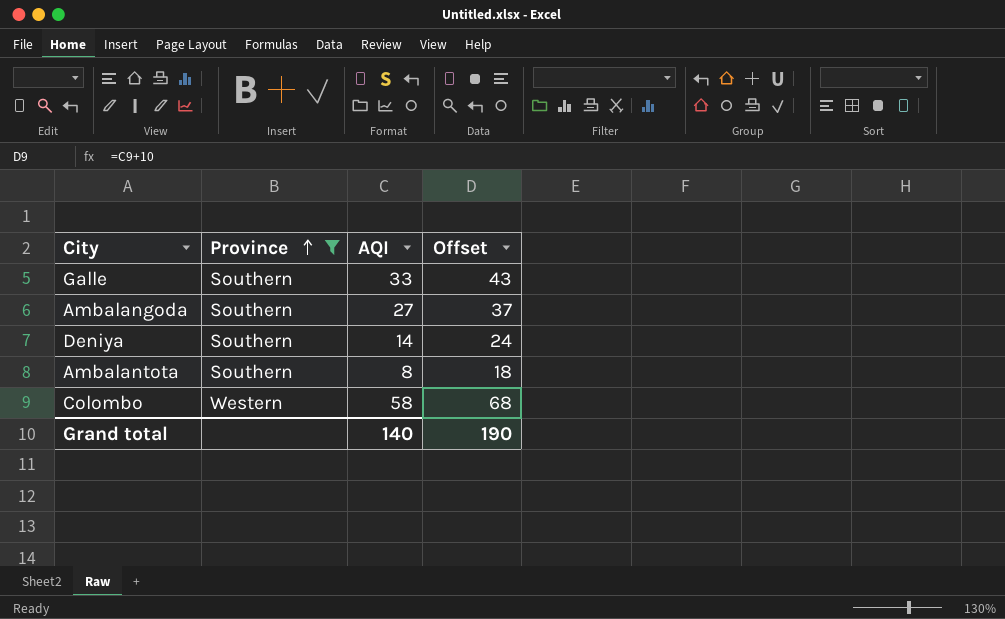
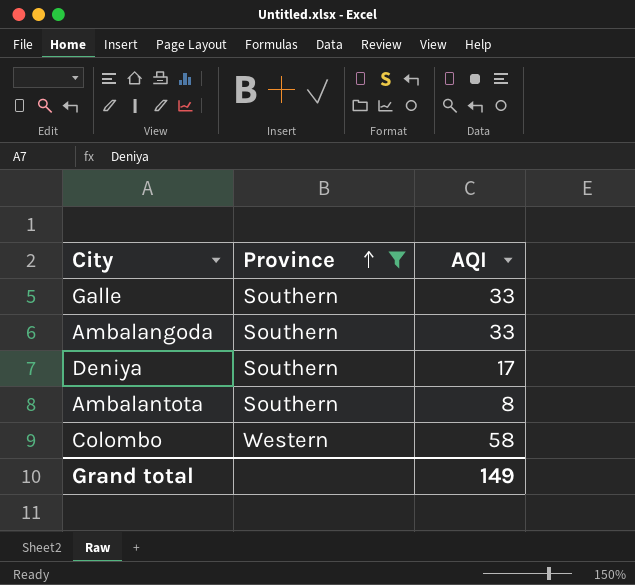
column Offset | formula: [AQI] + 10 -> none
Ambalangoda | AQI: 27 -> 33
Deniya | AQI: 14 -> 17
Grand total | AQI: 140 -> 149

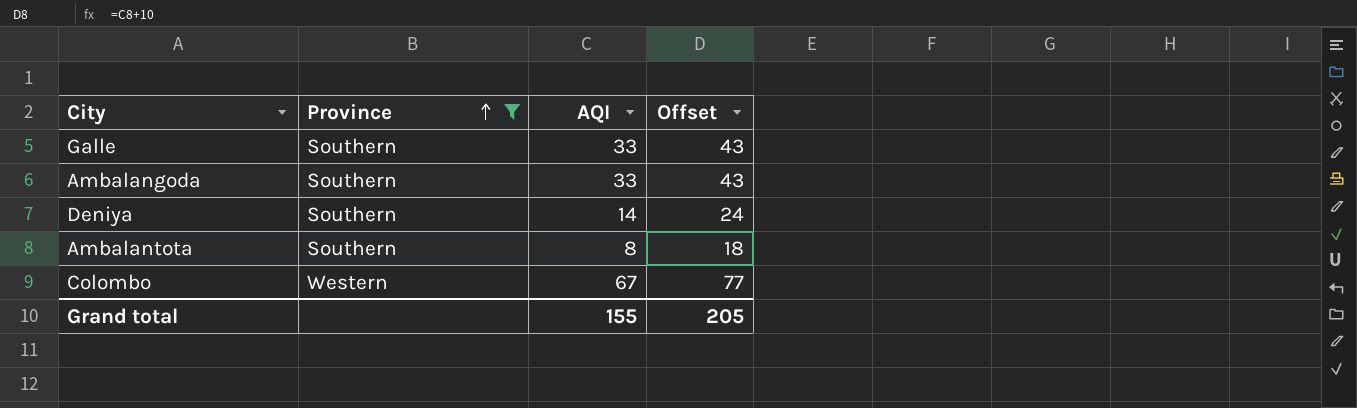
column Offset | formula: none -> [AQI] + 10
Deniya | AQI: 17 -> 14
Colombo | AQI: 58 -> 67
Grand total | AQI: 149 -> 155

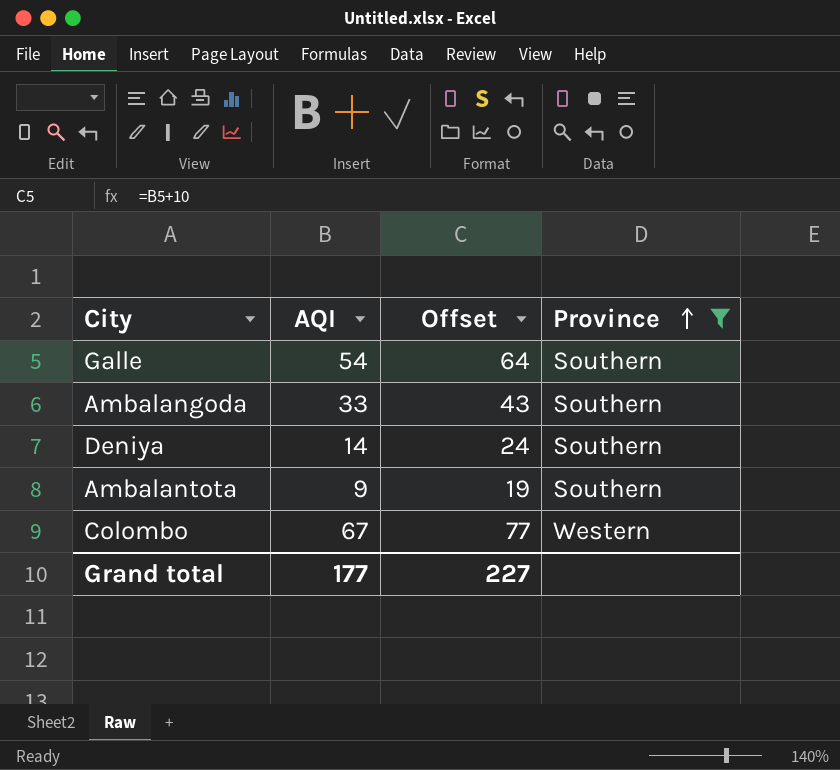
column Province | position: 2 -> 4
Galle | AQI: 33 -> 54
Galle | Offset: 43 -> 64
Ambalantota | AQI: 8 -> 9
Ambalantota | Offset: 18 -> 19
Grand total | AQI: 155 -> 177
Grand total | Offset: 205 -> 227

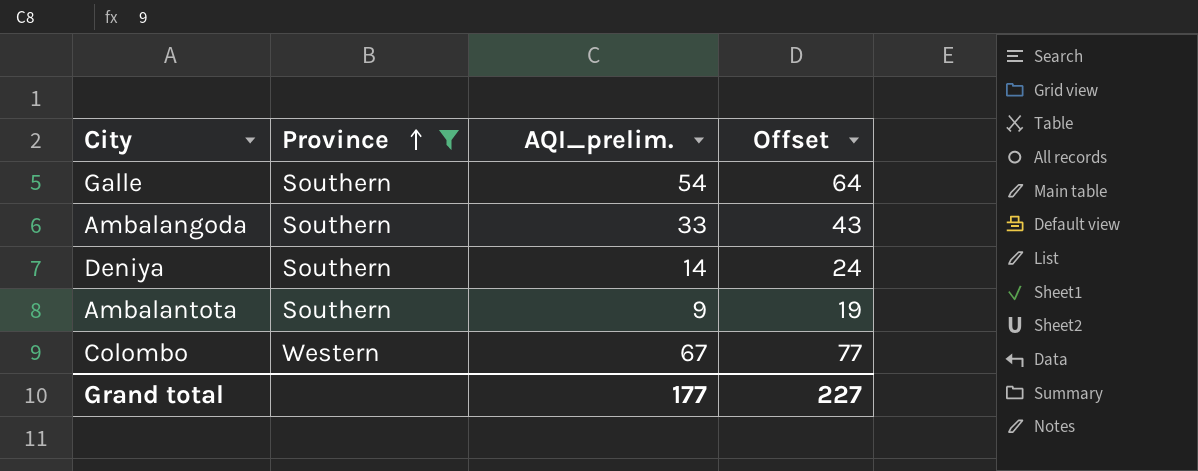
column Province | position: 4 -> 2
column name: AQI -> AQI_prelim.

